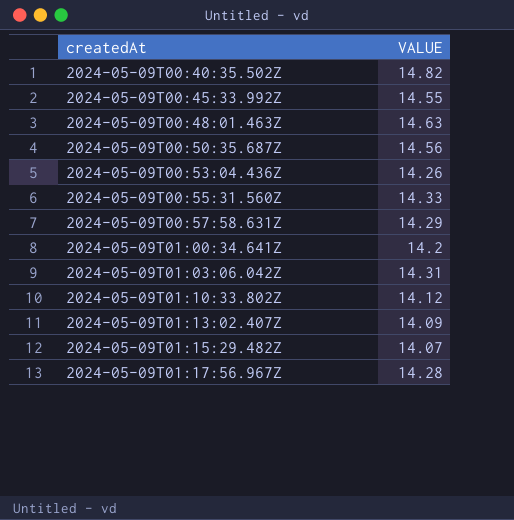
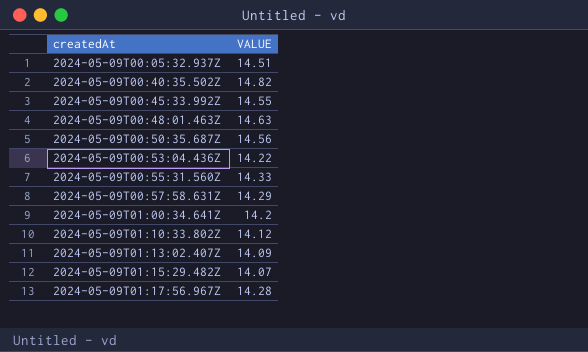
row 2024-05-09T01:03:06.042Z: 14.31 -> none
row 2024-05-09T00:05:32.937Z: none -> 14.51
2024-05-09T00:53:04.436Z | VALUE: 14.26 -> 14.22

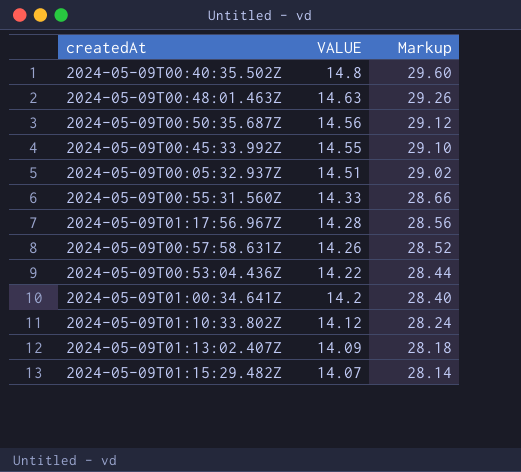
row order: createdAt ascending -> VALUE descending
column Markup | formula: none -> [VALUE] * 2
2024-05-09T00:40:35.502Z | VALUE: 14.82 -> 14.8
2024-05-09T00:57:58.631Z | VALUE: 14.29 -> 14.26

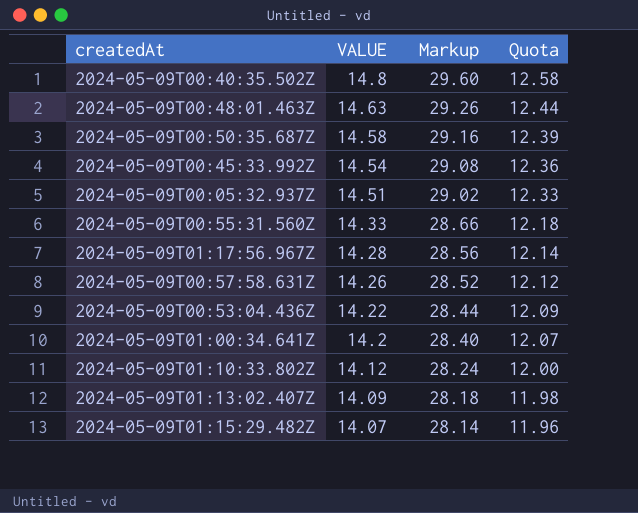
column Quota | formula: none -> [VALUE] * 0.85
2024-05-09T00:50:35.687Z | VALUE: 14.56 -> 14.58
2024-05-09T00:50:35.687Z | Markup: 29.12 -> 29.16
2024-05-09T00:45:33.992Z | VALUE: 14.55 -> 14.54
2024-05-09T00:45:33.992Z | Markup: 29.10 -> 29.08

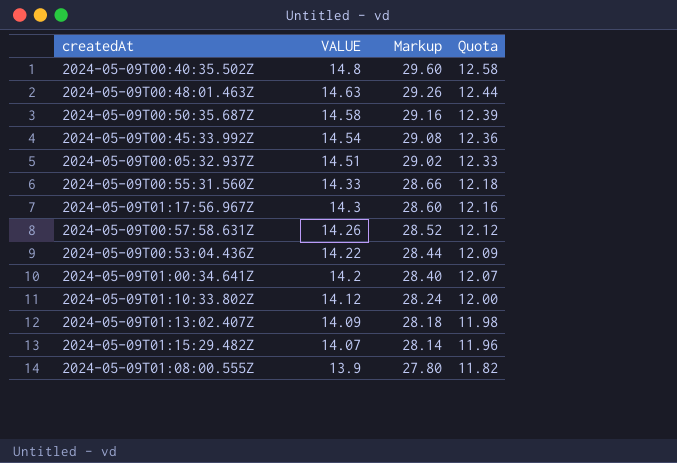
2024-05-09T01:17:56.967Z | VALUE: 14.28 -> 14.3
2024-05-09T01:17:56.967Z | Markup: 28.56 -> 28.60
2024-05-09T01:17:56.967Z | Quota: 12.14 -> 12.16
row 2024-05-09T01:08:00.555Z: none -> 13.9 | 27.80 | 11.82

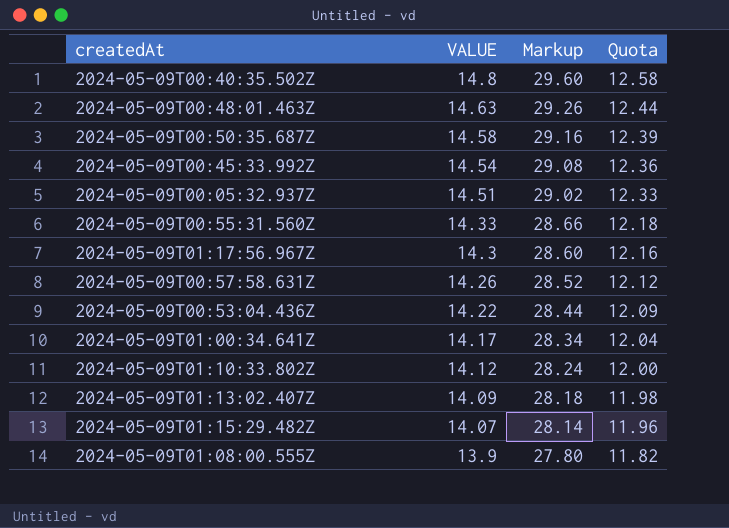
2024-05-09T01:00:34.641Z | VALUE: 14.2 -> 14.17
2024-05-09T01:00:34.641Z | Markup: 28.40 -> 28.34
2024-05-09T01:00:34.641Z | Quota: 12.07 -> 12.04

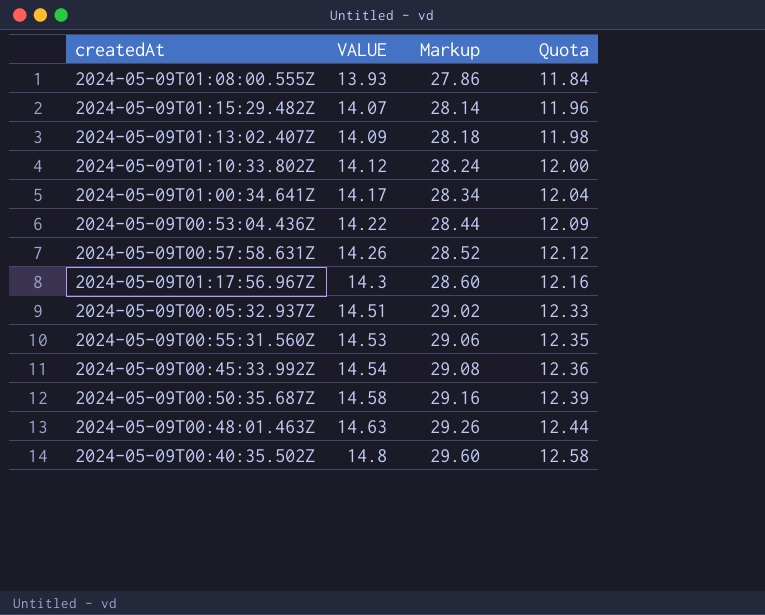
row order: VALUE descending -> VALUE ascending
2024-05-09T01:08:00.555Z | VALUE: 13.9 -> 13.93
2024-05-09T01:08:00.555Z | Markup: 27.80 -> 27.86
2024-05-09T01:08:00.555Z | Quota: 11.82 -> 11.84
2024-05-09T00:55:31.560Z | VALUE: 14.33 -> 14.53
2024-05-09T00:55:31.560Z | Markup: 28.66 -> 29.06
2024-05-09T00:55:31.560Z | Quota: 12.18 -> 12.35

